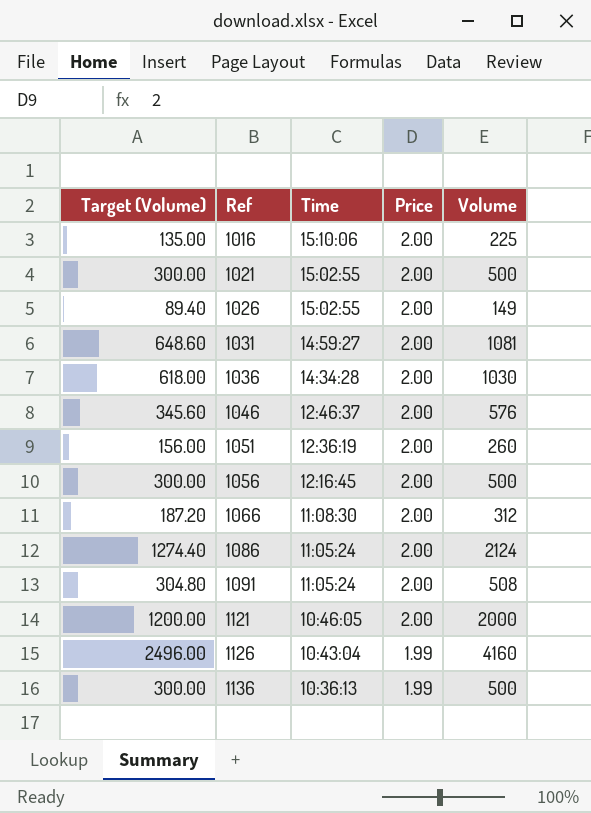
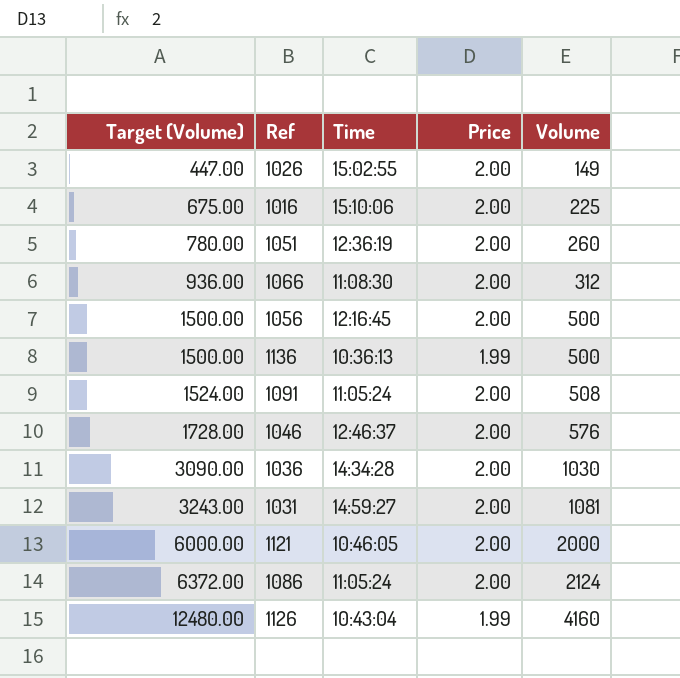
row order: Ref ascending -> Target (Volume) ascending
column Target (Volume) | formula: [Volume] * 0.6 -> [Volume] * 3
row 1021: 300.00 | 15:02:55 | 2.00 | 500 -> none

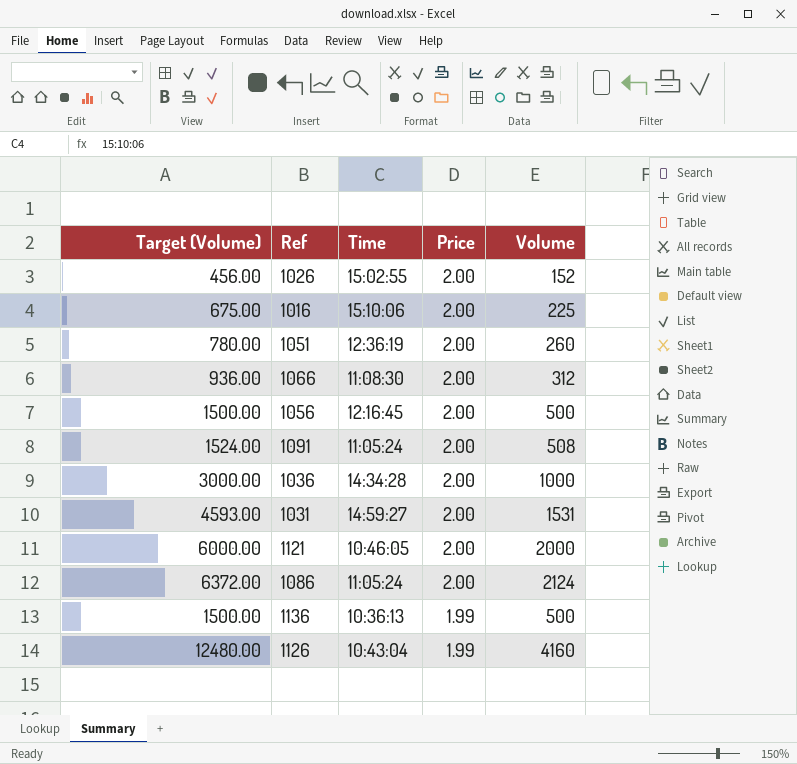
row order: Target (Volume) ascending -> Price descending
row 1046: 1728.00 | 12:46:37 | 2.00 | 576 -> none
1026 | Target (Volume): 447.00 -> 456.00
1026 | Volume: 149 -> 152
1036 | Target (Volume): 3090.00 -> 3000.00
1036 | Volume: 1030 -> 1000
1031 | Target (Volume): 3243.00 -> 4593.00
1031 | Volume: 1081 -> 1531

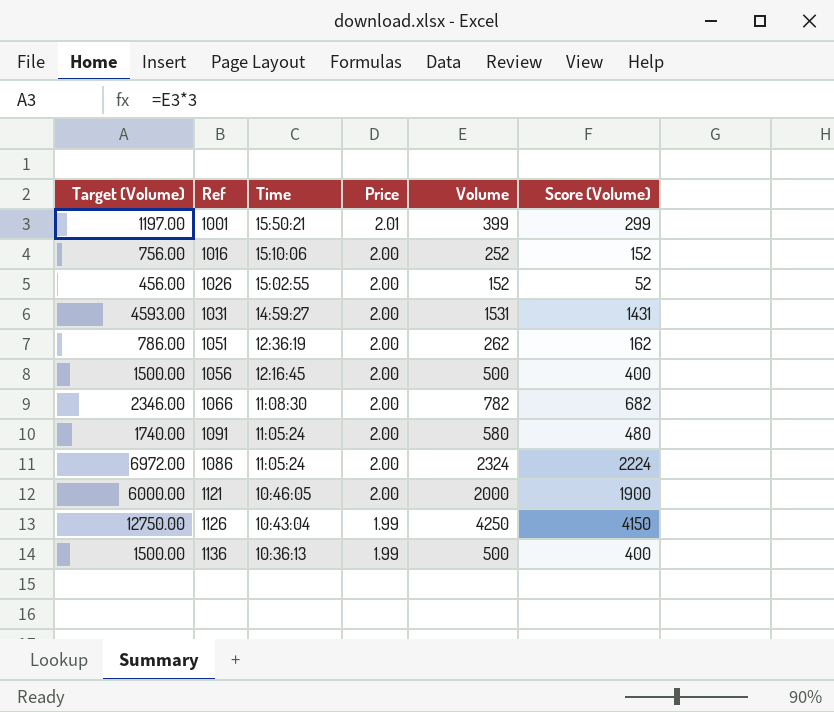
row order: Price descending -> Time descending
column Score (Volume) | formula: none -> [Volume] - 100
row 1036: 3000.00 | 14:34:28 | 2.00 | 1000 -> none
row 1001: none -> 1197.00 | 15:50:21 | 2.01 | 399 | 299
1016 | Target (Volume): 675.00 -> 756.00
1016 | Volume: 225 -> 252
1051 | Target (Volume): 780.00 -> 786.00
1051 | Volume: 260 -> 262
1066 | Target (Volume): 936.00 -> 2346.00
1066 | Volume: 312 -> 782
1091 | Target (Volume): 1524.00 -> 1740.00
1091 | Volume: 508 -> 580
1086 | Target (Volume): 6372.00 -> 6972.00
1086 | Volume: 2124 -> 2324
1126 | Target (Volume): 12480.00 -> 12750.00
1126 | Volume: 4160 -> 4250

